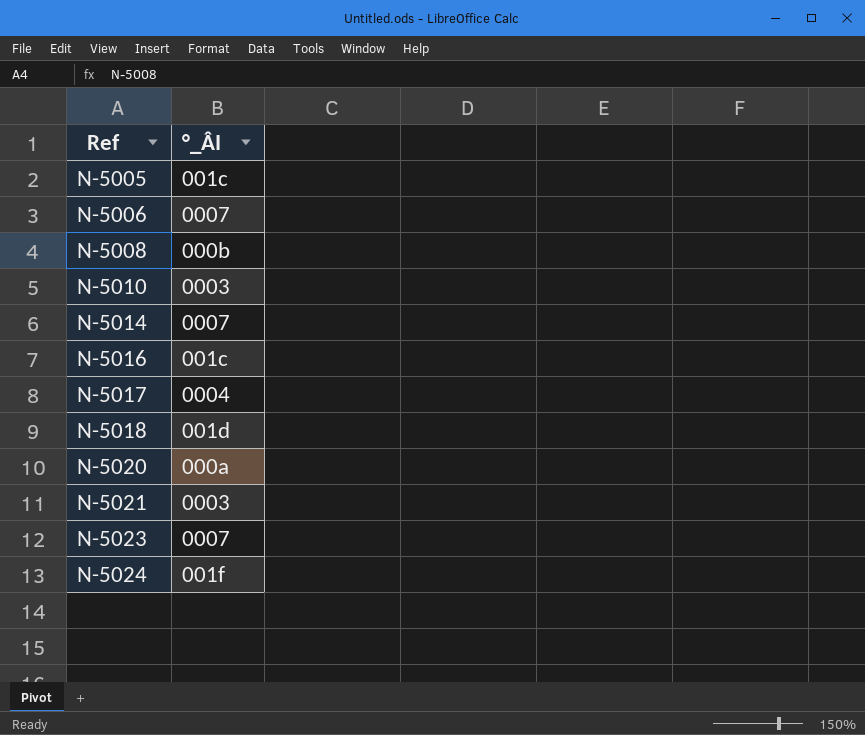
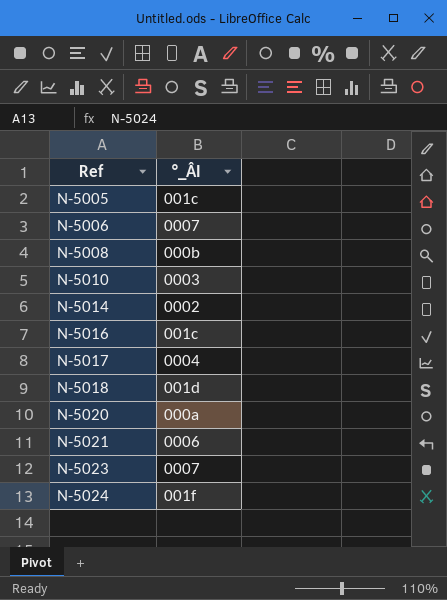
N-5014 | °_ÂI: 0007 -> 0002
N-5021 | °_ÂI: 0003 -> 0006

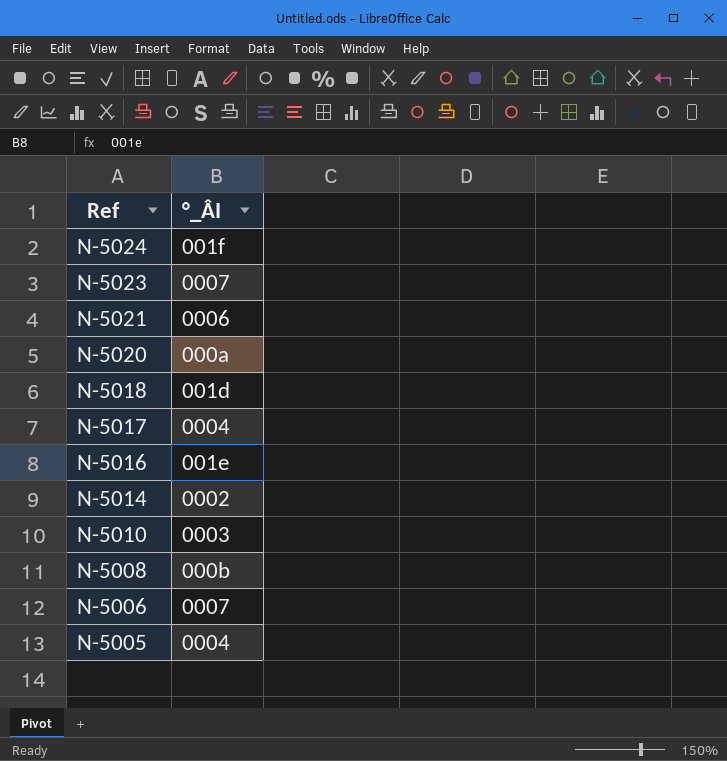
row order: Ref ascending -> Ref descending
N-5016 | °_ÂI: 001c -> 001e
N-5005 | °_ÂI: 001c -> 0004

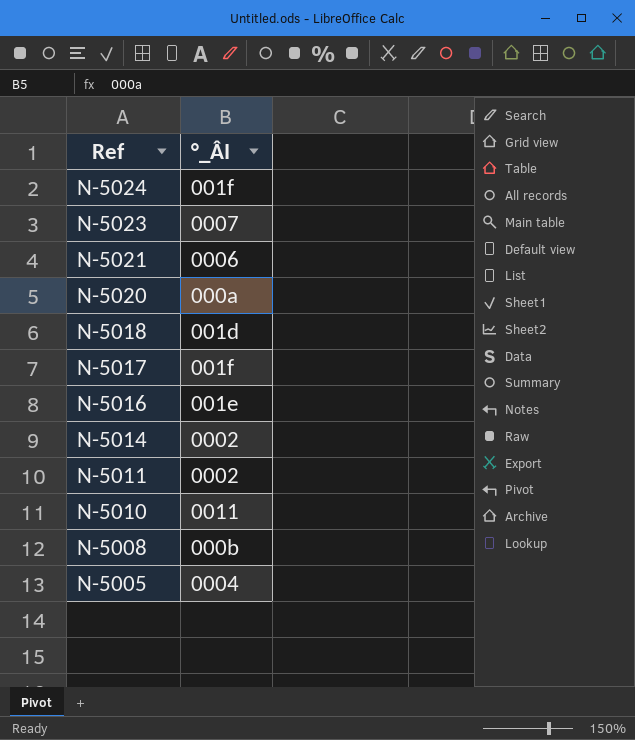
row N-5006: 0007 -> none
N-5017 | °_ÂI: 0004 -> 001f
row N-5011: none -> 0002
N-5010 | °_ÂI: 0003 -> 0011

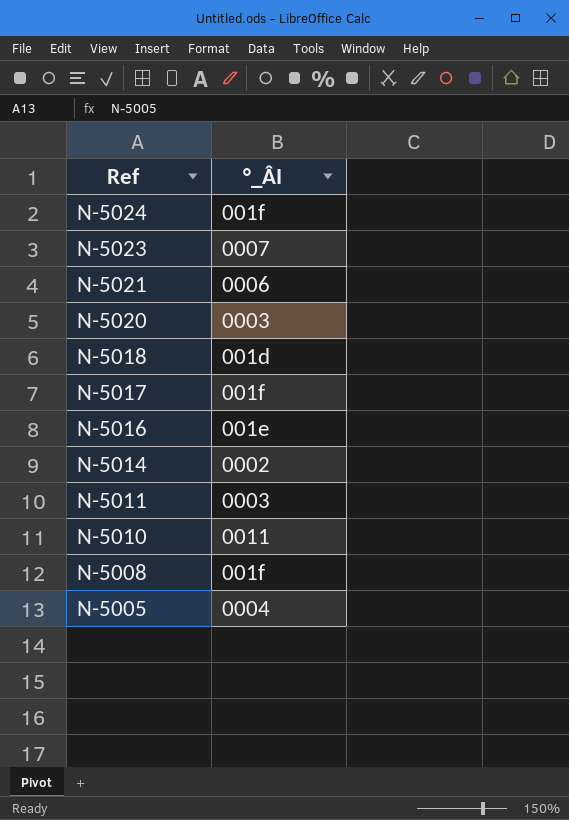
N-5020 | °_ÂI: 000a -> 0003
N-5011 | °_ÂI: 0002 -> 0003
N-5008 | °_ÂI: 000b -> 001f

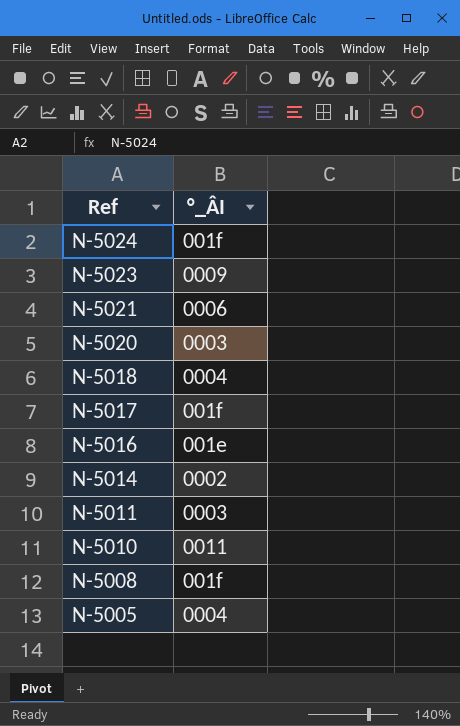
N-5023 | °_ÂI: 0007 -> 0009
N-5018 | °_ÂI: 001d -> 0004

